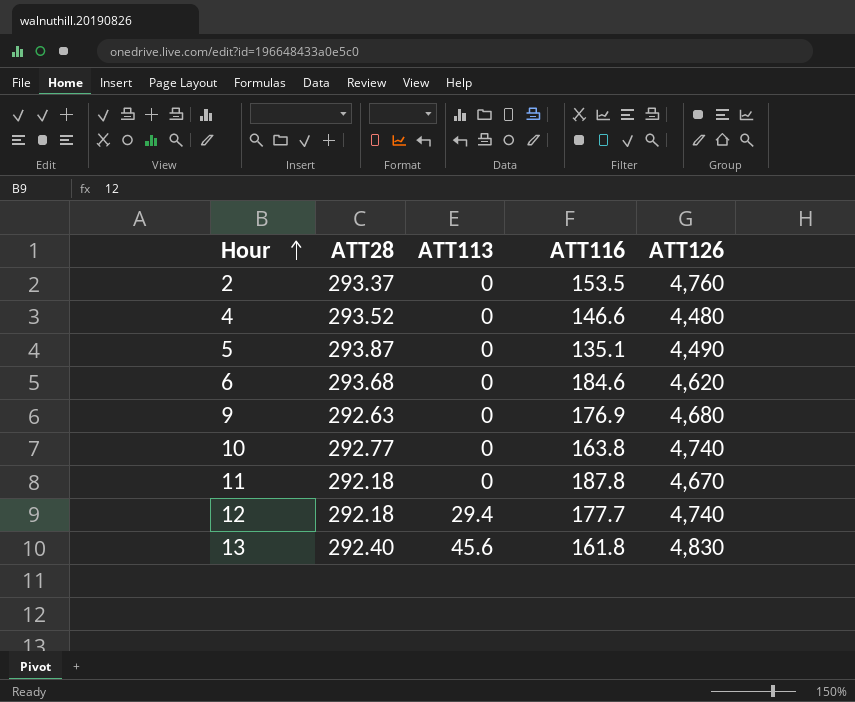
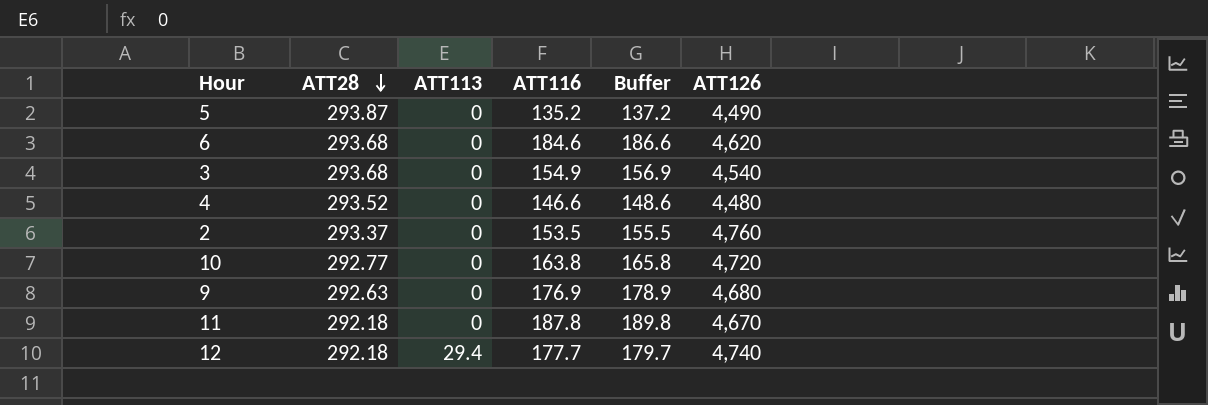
row order: Hour ascending -> ATT28 descending
column Buffer | formula: none -> [ATT116] + 2
row 13: 292.40 | 45.6 | 161.8 | 4,830 -> none
5 | ATT116: 135.1 -> 135.2
row 3: none -> 293.68 | 0 | 154.9 | 156.9 | 4,540
10 | ATT126: 4,740 -> 4,720

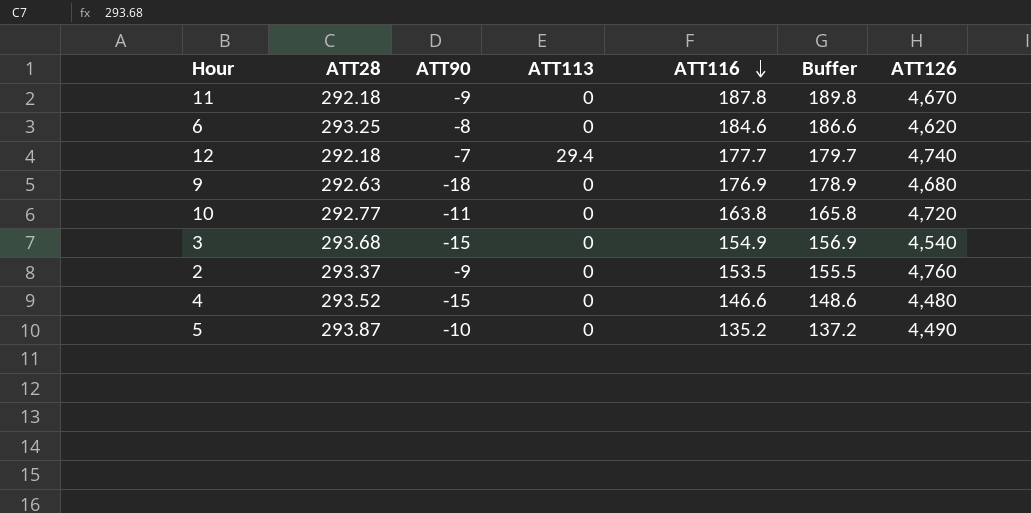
row order: ATT28 descending -> ATT116 descending
column ATT90 | position: none -> 3
6 | ATT28: 293.68 -> 293.25

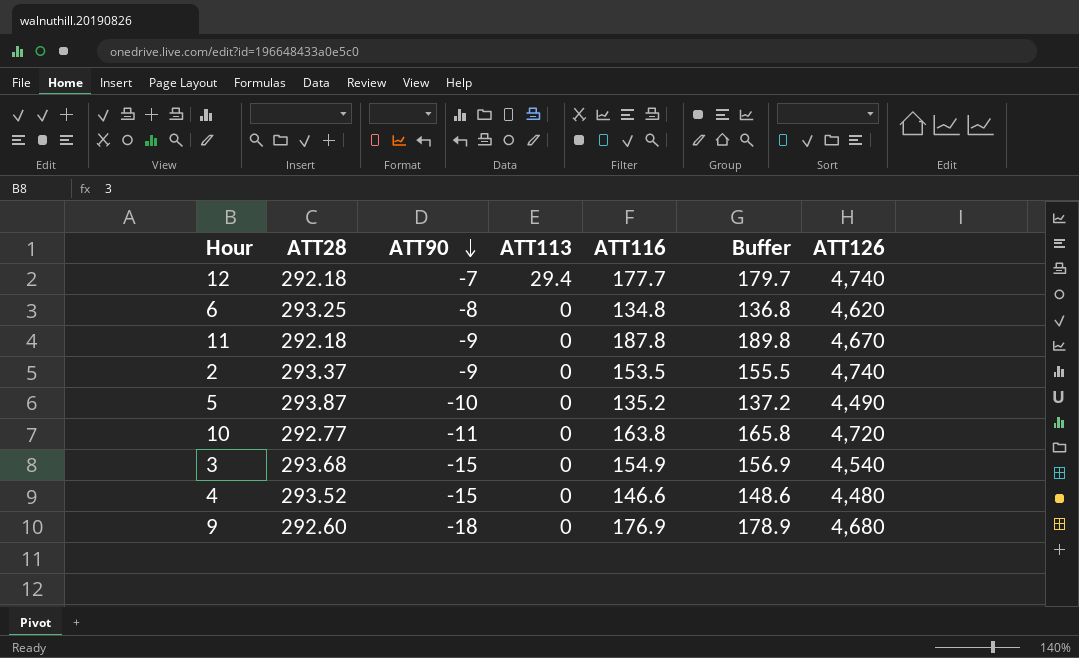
row order: ATT116 descending -> ATT90 descending
6 | ATT116: 184.6 -> 134.8
6 | Buffer: 186.6 -> 136.8
2 | ATT126: 4,760 -> 4,740
9 | ATT28: 292.63 -> 292.60

